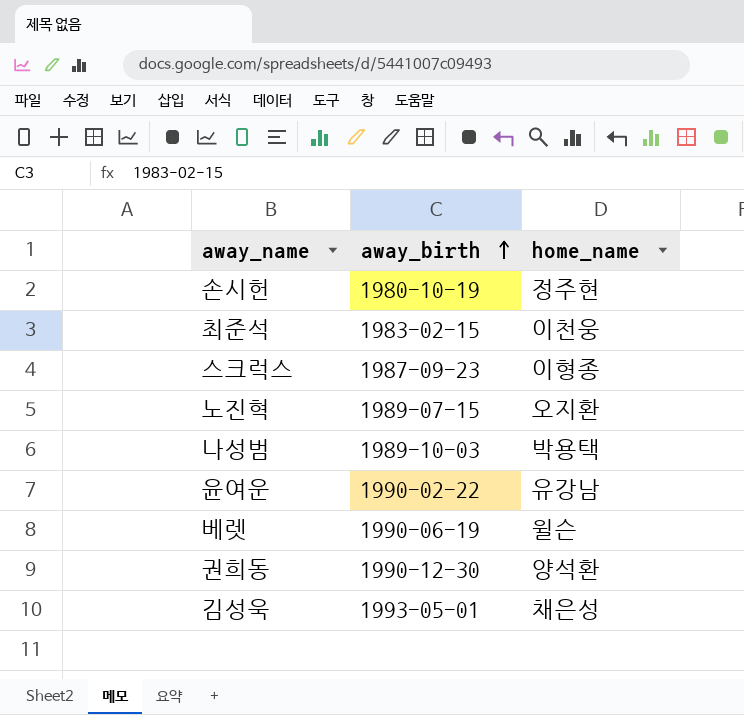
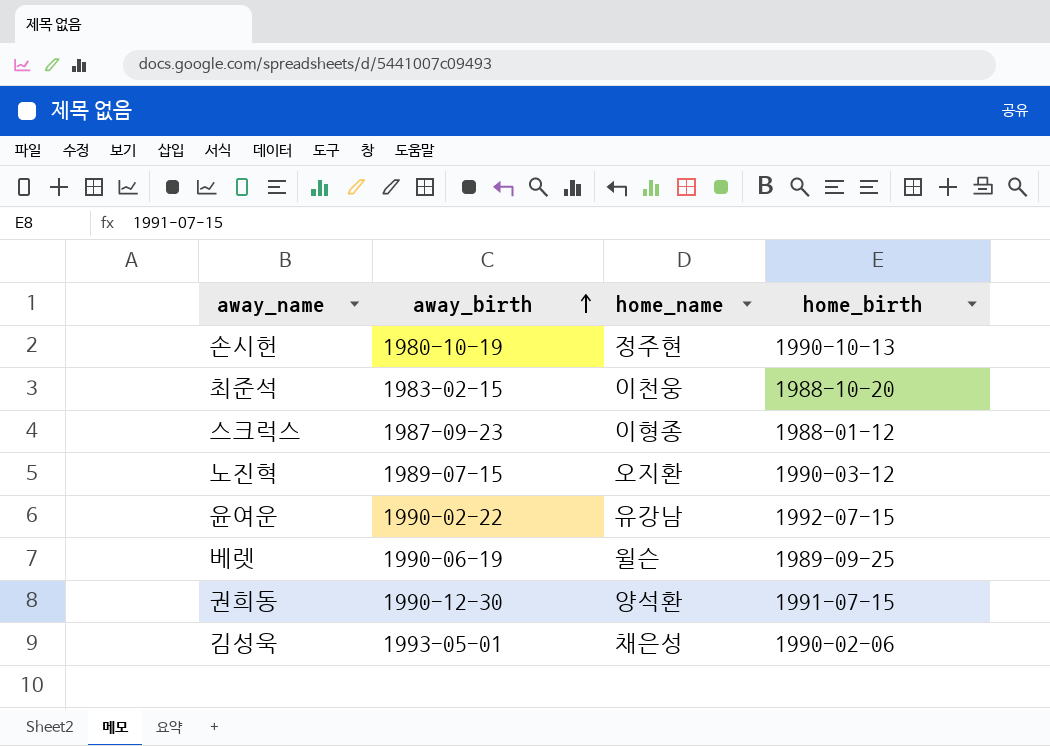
column home_birth | position: none -> 4
row 나성범: 1989-10-03 | 박용택 -> none

